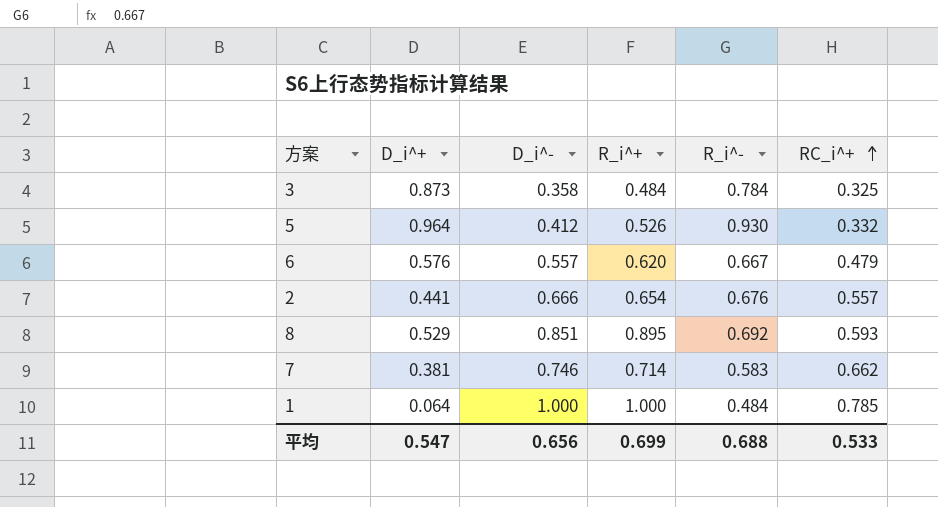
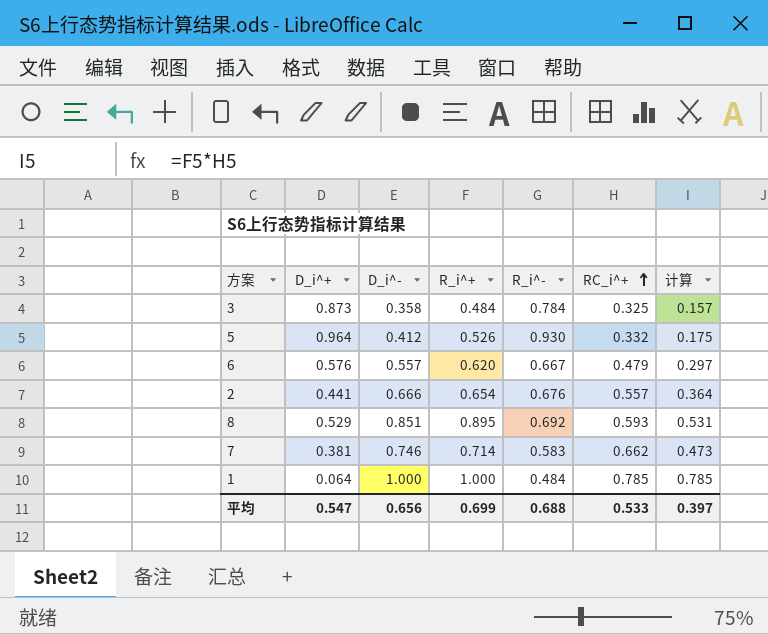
column 计算 | formula: none -> [R_i^+] * [RC_i^+]

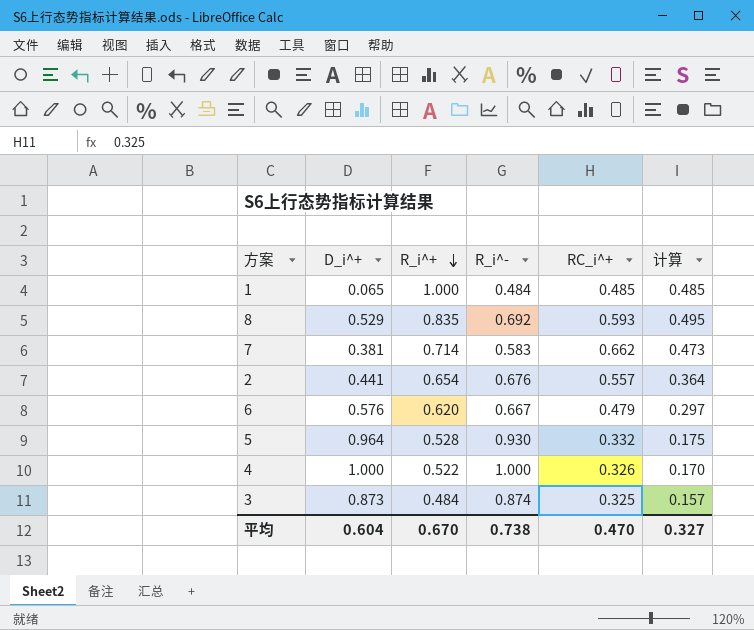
row order: RC_i^+ ascending -> R_i^+ descending
column D_i^- | position: 3 -> none
1 | D_i^+: 0.064 -> 0.065
1 | RC_i^+: 0.785 -> 0.485
1 | 计算: 0.785 -> 0.485
8 | R_i^+: 0.895 -> 0.835
8 | 计算: 0.531 -> 0.495
5 | R_i^+: 0.526 -> 0.528
row 4: none -> 1.000 | 0.522 | 1.000 | 0.326 | 0.170
3 | R_i^-: 0.784 -> 0.874
平均 | D_i^+: 0.547 -> 0.604
平均 | R_i^+: 0.699 -> 0.670
平均 | R_i^-: 0.688 -> 0.738
平均 | RC_i^+: 0.533 -> 0.470
平均 | 计算: 0.397 -> 0.327

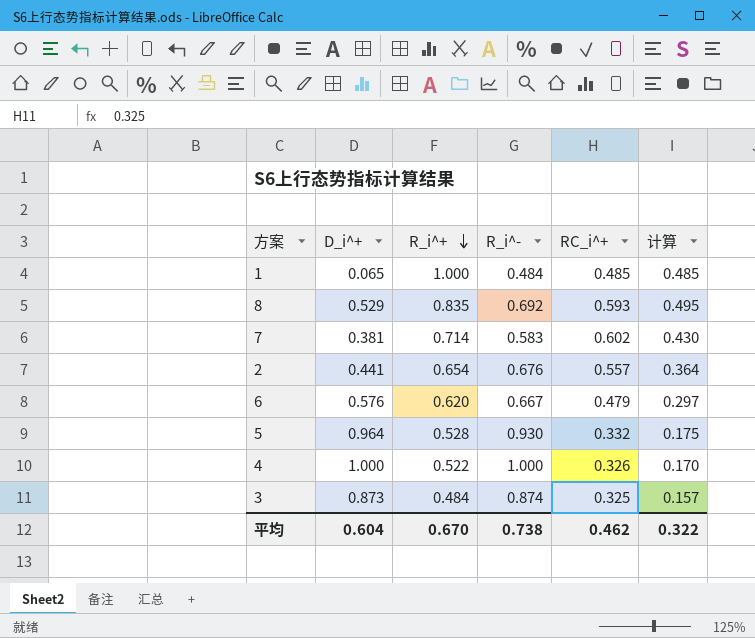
7 | RC_i^+: 0.662 -> 0.602
7 | 计算: 0.473 -> 0.430
平均 | RC_i^+: 0.470 -> 0.462
平均 | 计算: 0.327 -> 0.322

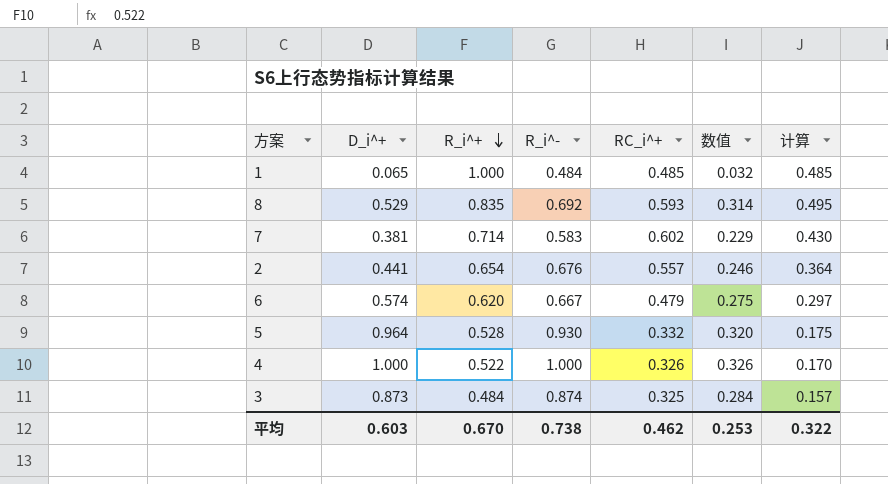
column 数值 | formula: none -> [D_i^+] * [RC_i^+]
6 | D_i^+: 0.576 -> 0.574
平均 | D_i^+: 0.604 -> 0.603

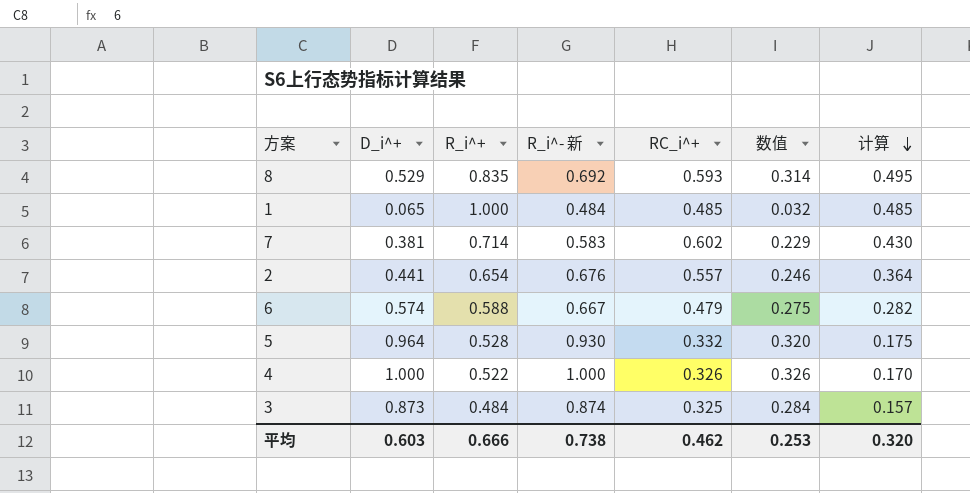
row order: R_i^+ descending -> 计算 descending
column name: R_i^- -> R_i^- 新
6 | R_i^+: 0.620 -> 0.588
6 | 计算: 0.297 -> 0.282
平均 | R_i^+: 0.670 -> 0.666
平均 | 计算: 0.322 -> 0.320

